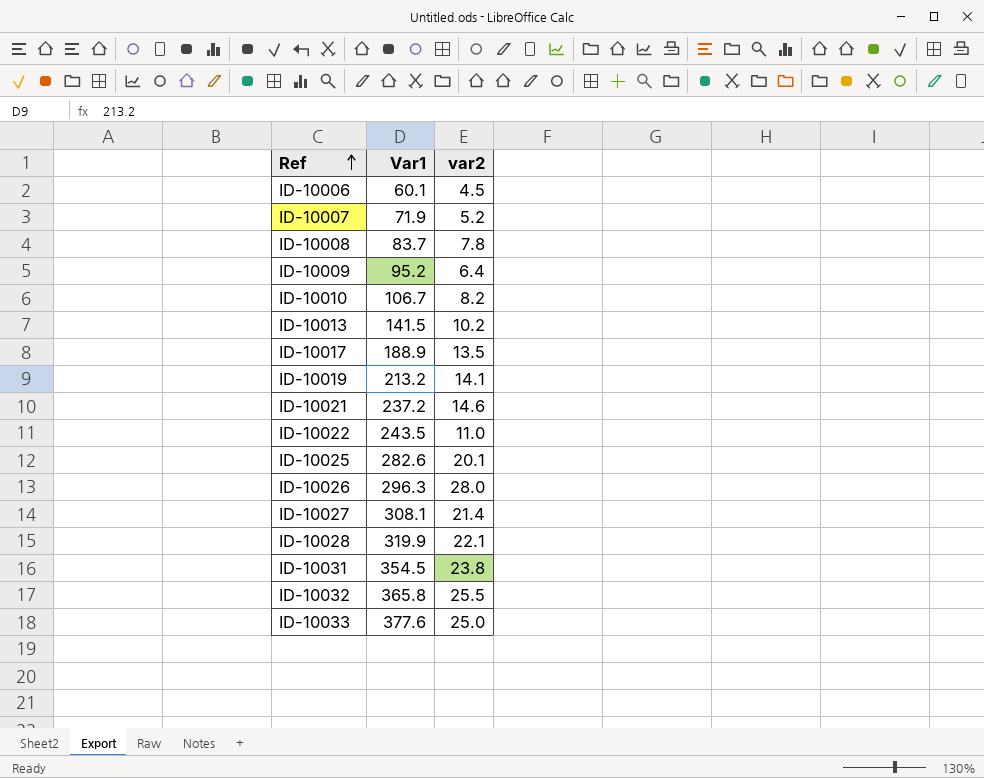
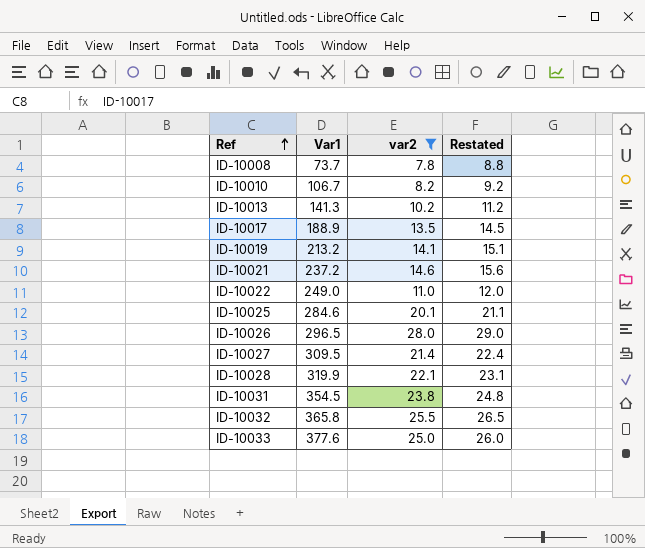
filter: none -> var2 >= 7.8
column Restated | formula: none -> [var2] + 1
ID-10008 | Var1: 83.7 -> 73.7
ID-10013 | Var1: 141.5 -> 141.3
ID-10022 | Var1: 243.5 -> 249.0
ID-10025 | Var1: 282.6 -> 284.6
ID-10026 | Var1: 296.3 -> 296.5
ID-10027 | Var1: 308.1 -> 309.5

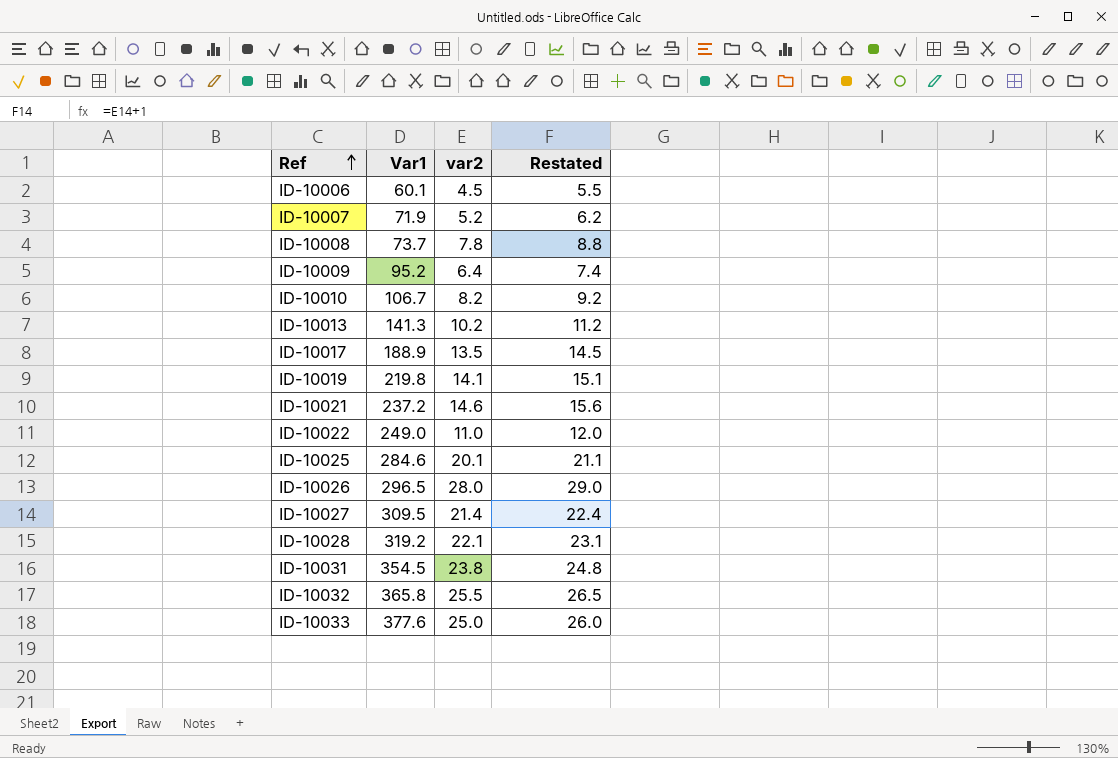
filter: var2 >= 7.8 -> none
ID-10019 | Var1: 213.2 -> 219.8
ID-10028 | Var1: 319.9 -> 319.2

